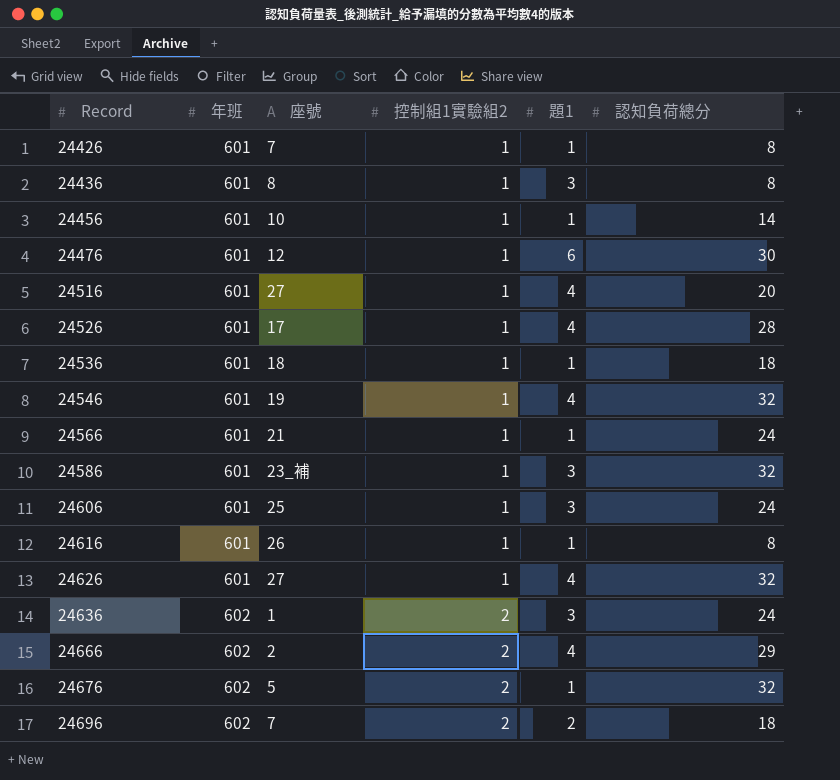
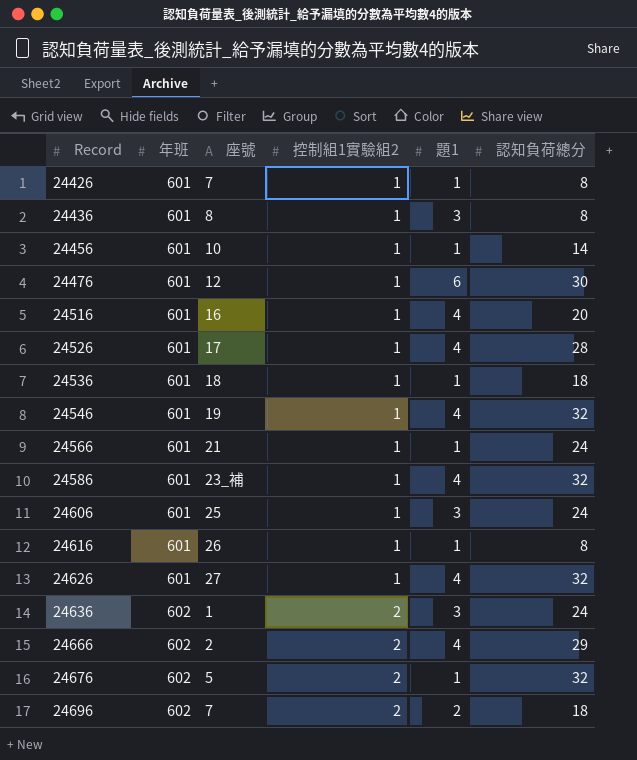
24516 | 座號: 27 -> 16
24586 | 題1: 3 -> 4

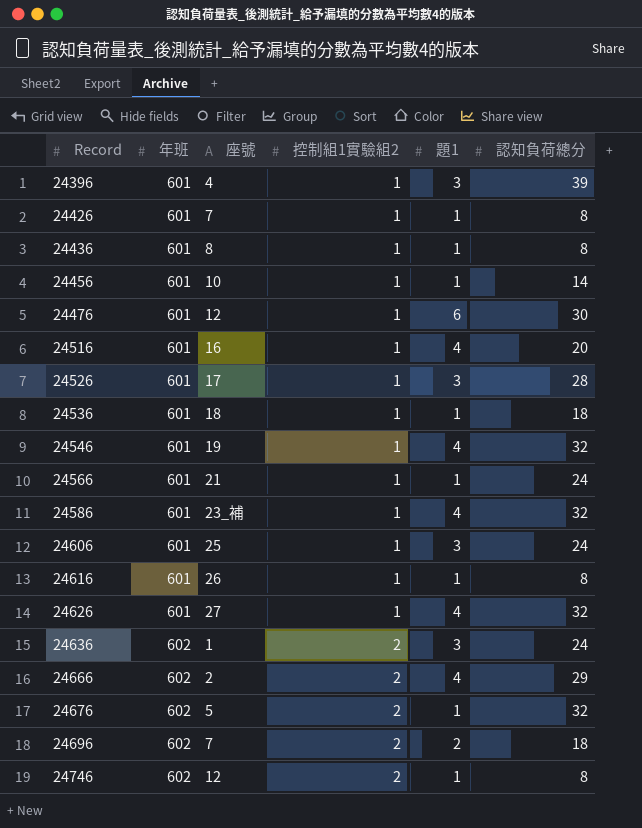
row 24396: none -> 601 | 4 | 1 | 3 | 39
24436 | 題1: 3 -> 1
24526 | 題1: 4 -> 3
row 24746: none -> 602 | 12 | 2 | 1 | 8

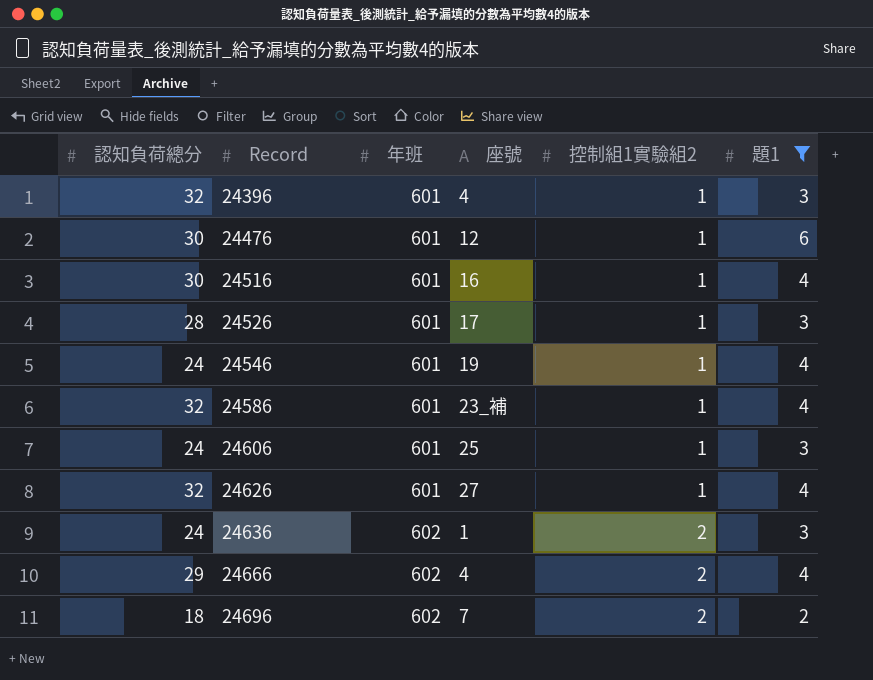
filter: none -> 題1 != 1
column 認知負荷總分 | position: 6 -> 1
24396 | 認知負荷總分: 39 -> 32
24516 | 認知負荷總分: 20 -> 30
24546 | 認知負荷總分: 32 -> 24
24666 | 座號: 2 -> 4

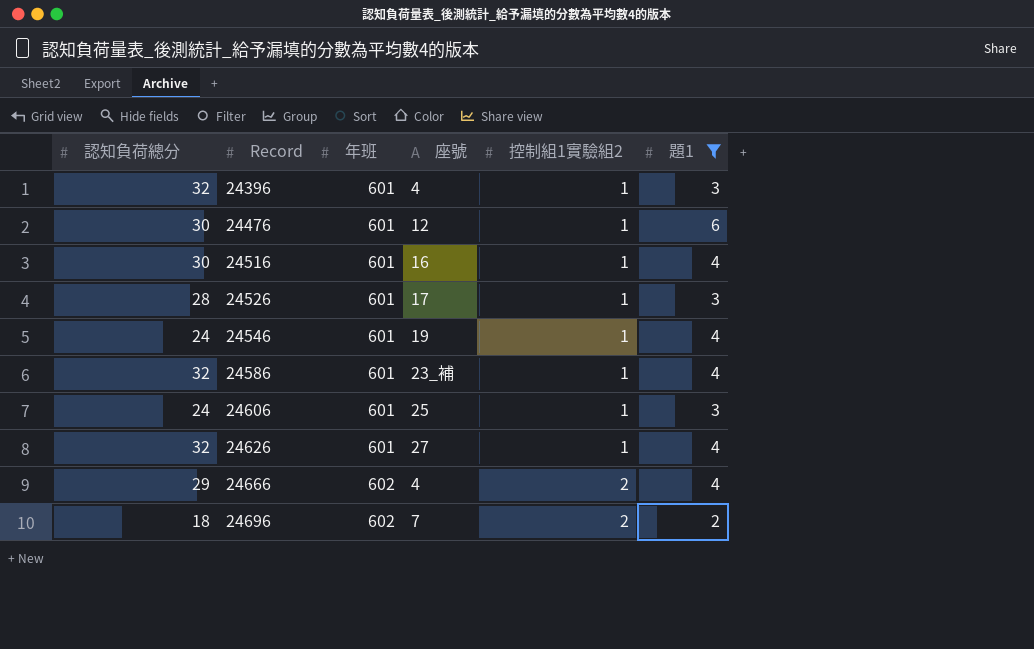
row 24636: 24 | 602 | 1 | 2 | 3 -> none

